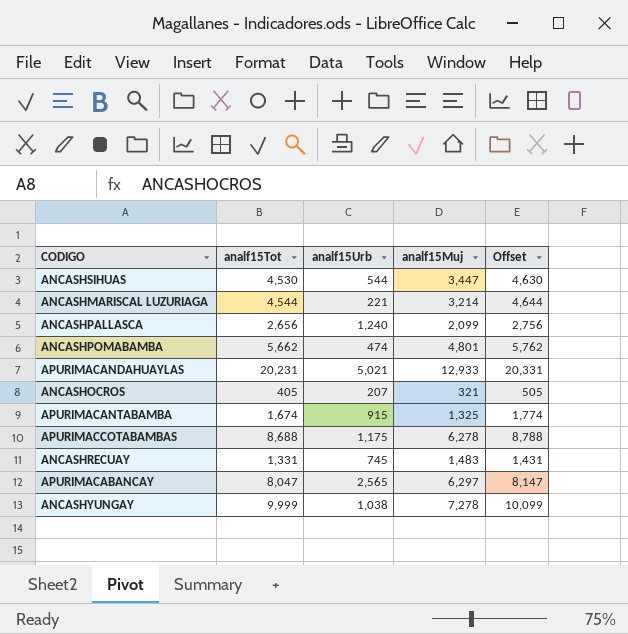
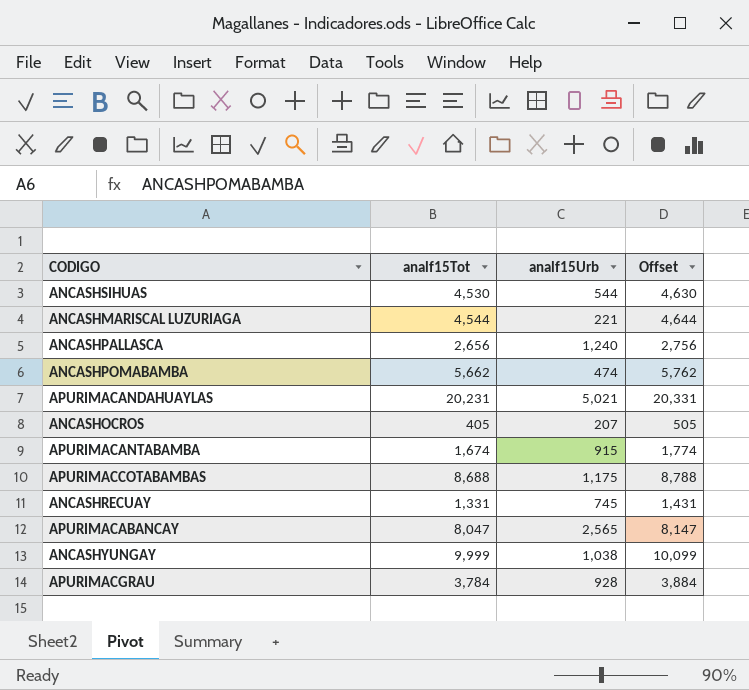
column analf15Muj | position: 4 -> none
row APURIMACGRAU: none -> 3,784 | 928 | 3,884

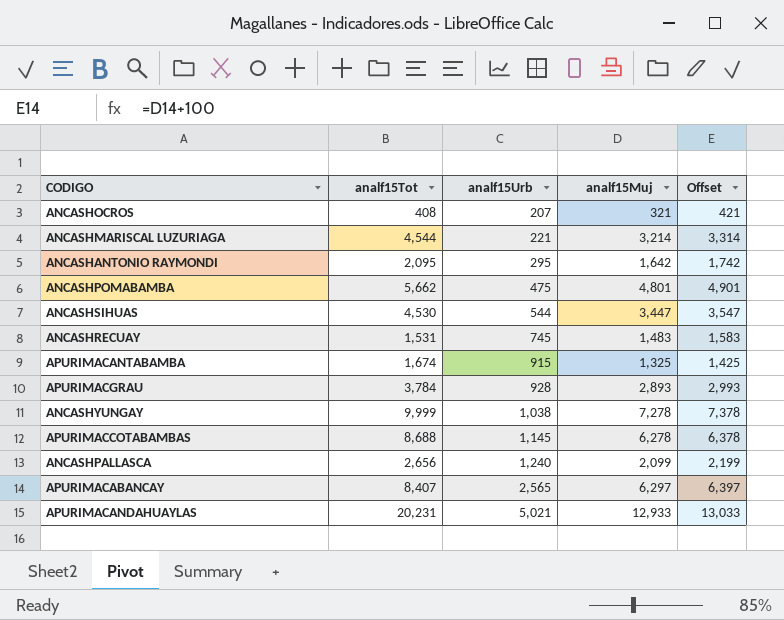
row order: none -> analf15Urb ascending
column analf15Muj | position: none -> 4
column Offset | formula: [analf15Tot] + 100 -> [analf15Muj] + 100
ANCASHOCROS | analf15Tot: 405 -> 408
row ANCASHANTONIO RAYMONDI: none -> 2,095 | 295 | 1,642 | 1,742
ANCASHPOMABAMBA | analf15Urb: 474 -> 475
ANCASHRECUAY | analf15Tot: 1,331 -> 1,531
APURIMACCOTABAMBAS | analf15Urb: 1,175 -> 1,145
APURIMACABANCAY | analf15Tot: 8,047 -> 8,407

